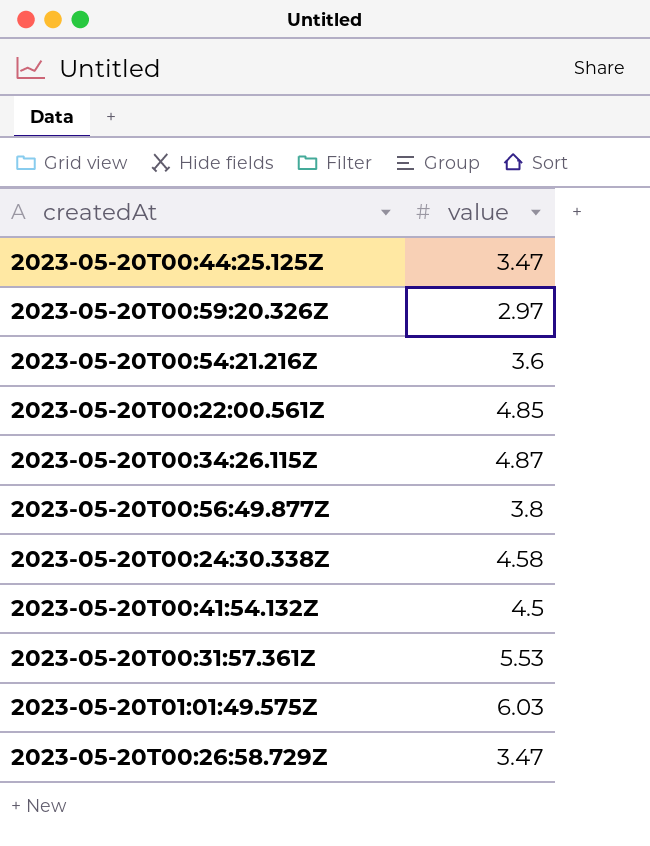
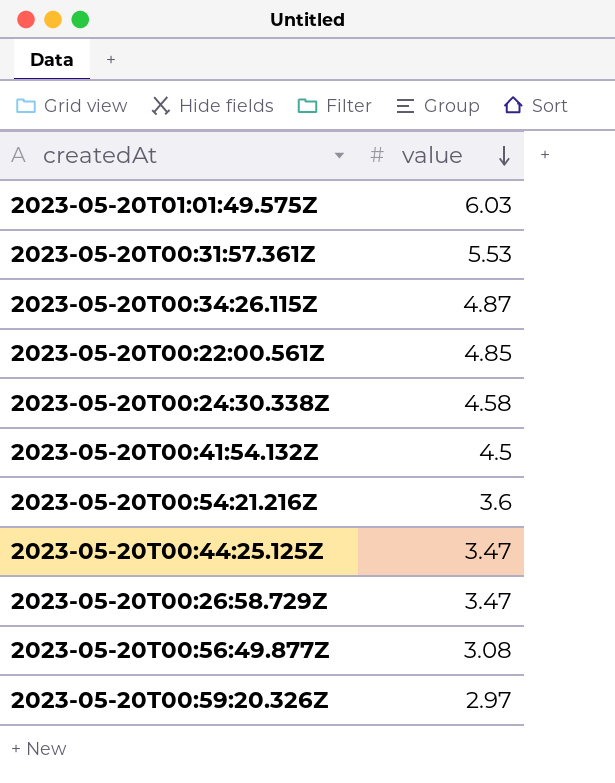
row order: none -> value descending
2023-05-20T00:56:49.877Z | value: 3.8 -> 3.08

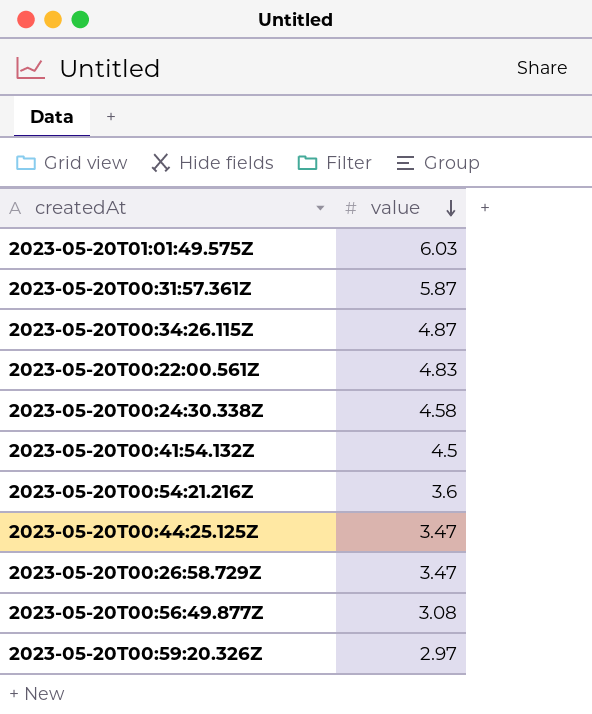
2023-05-20T00:31:57.361Z | value: 5.53 -> 5.87
2023-05-20T00:22:00.561Z | value: 4.85 -> 4.83

